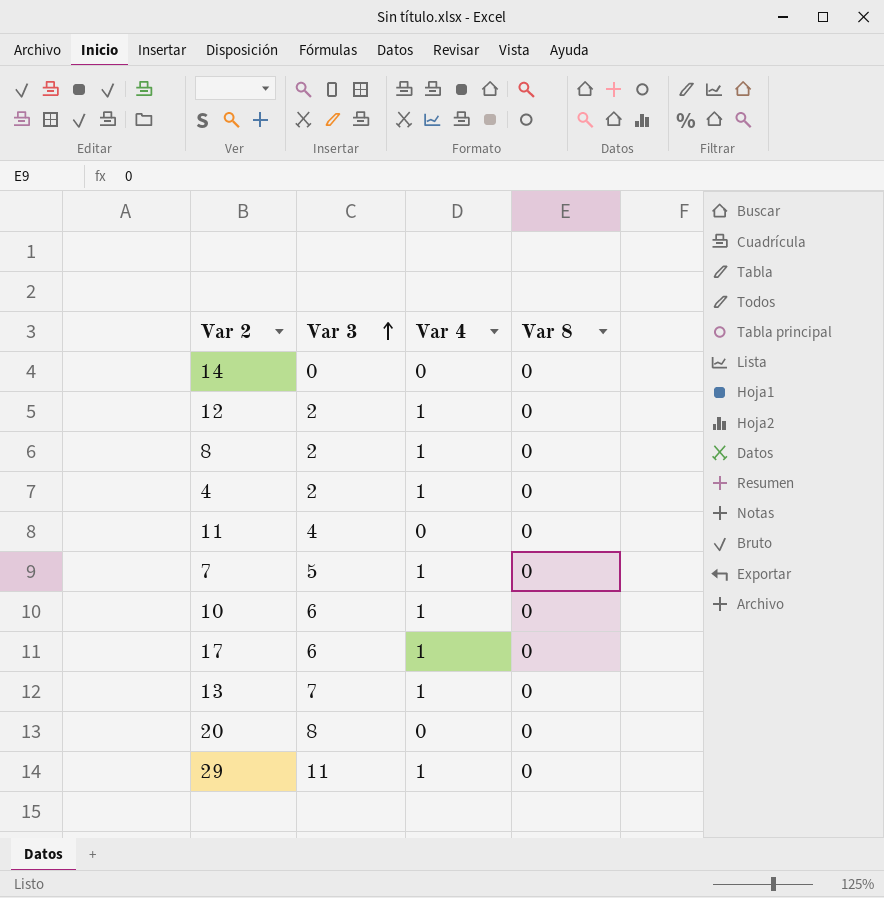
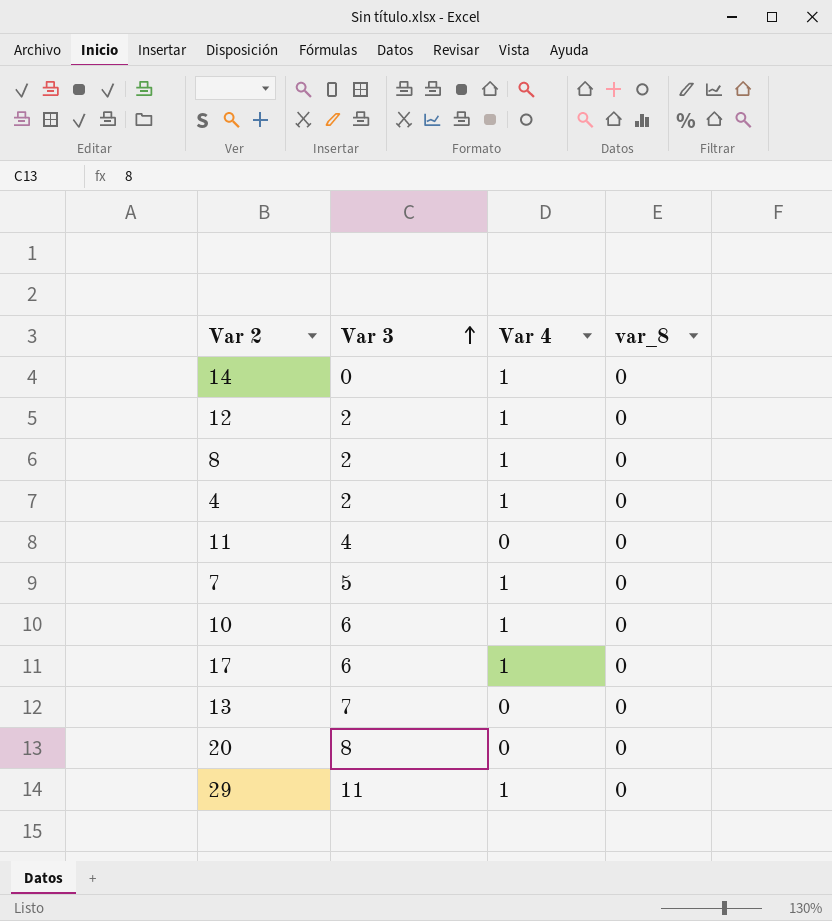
column name: Var 8 -> var_8
14 | Var 4: 0 -> 1
13 | Var 4: 1 -> 0

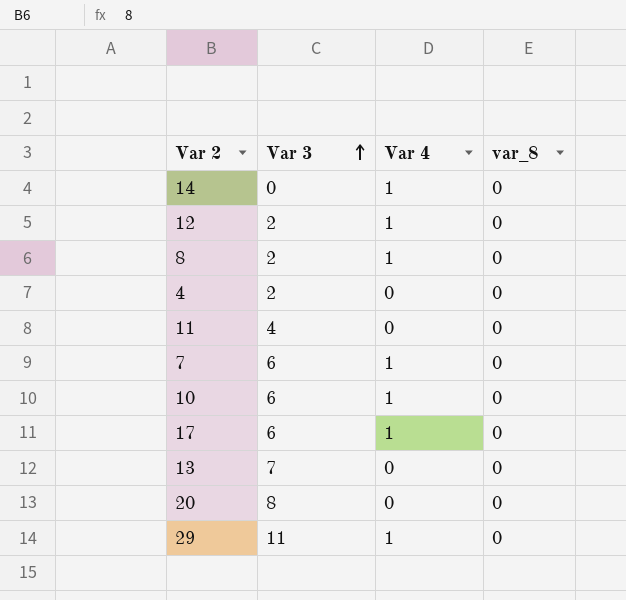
4 | Var 4: 1 -> 0
7 | Var 3: 5 -> 6

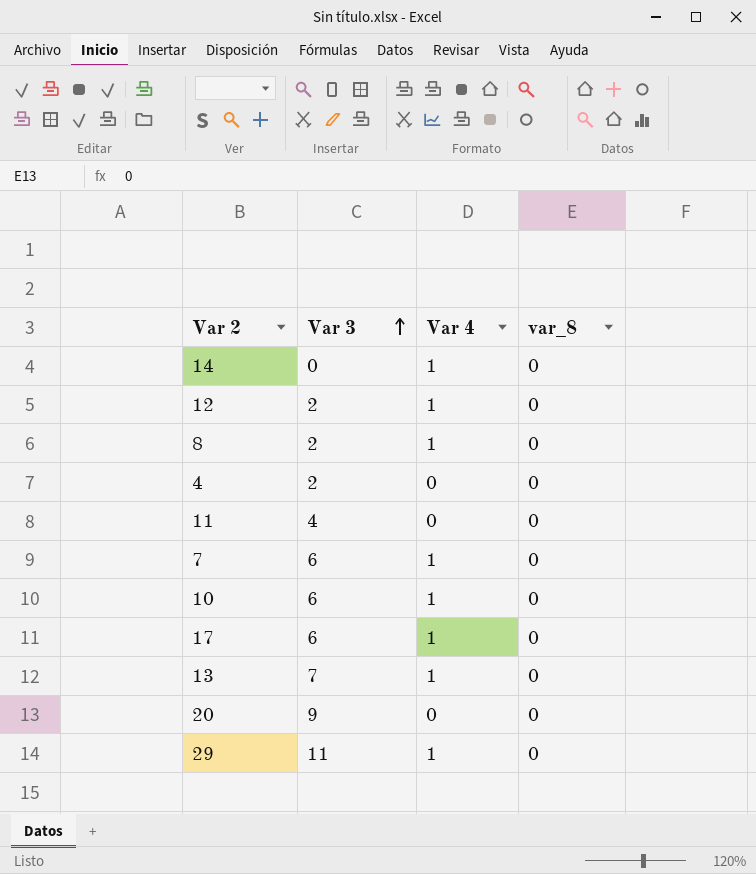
13 | Var 4: 0 -> 1
20 | Var 3: 8 -> 9

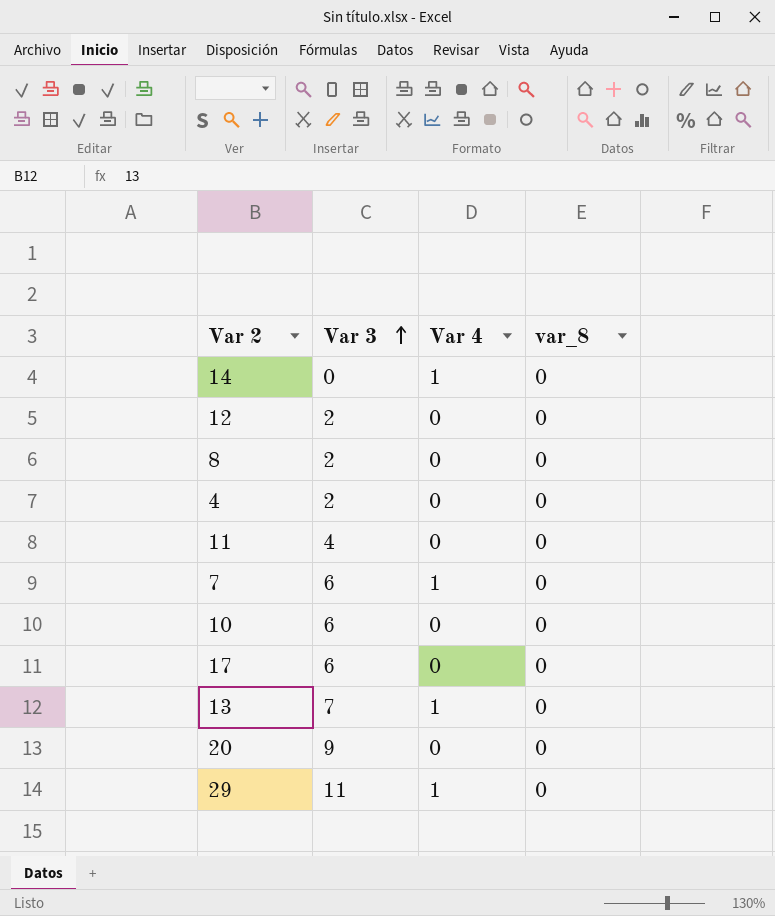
12 | Var 4: 1 -> 0
8 | Var 4: 1 -> 0
10 | Var 4: 1 -> 0
17 | Var 4: 1 -> 0

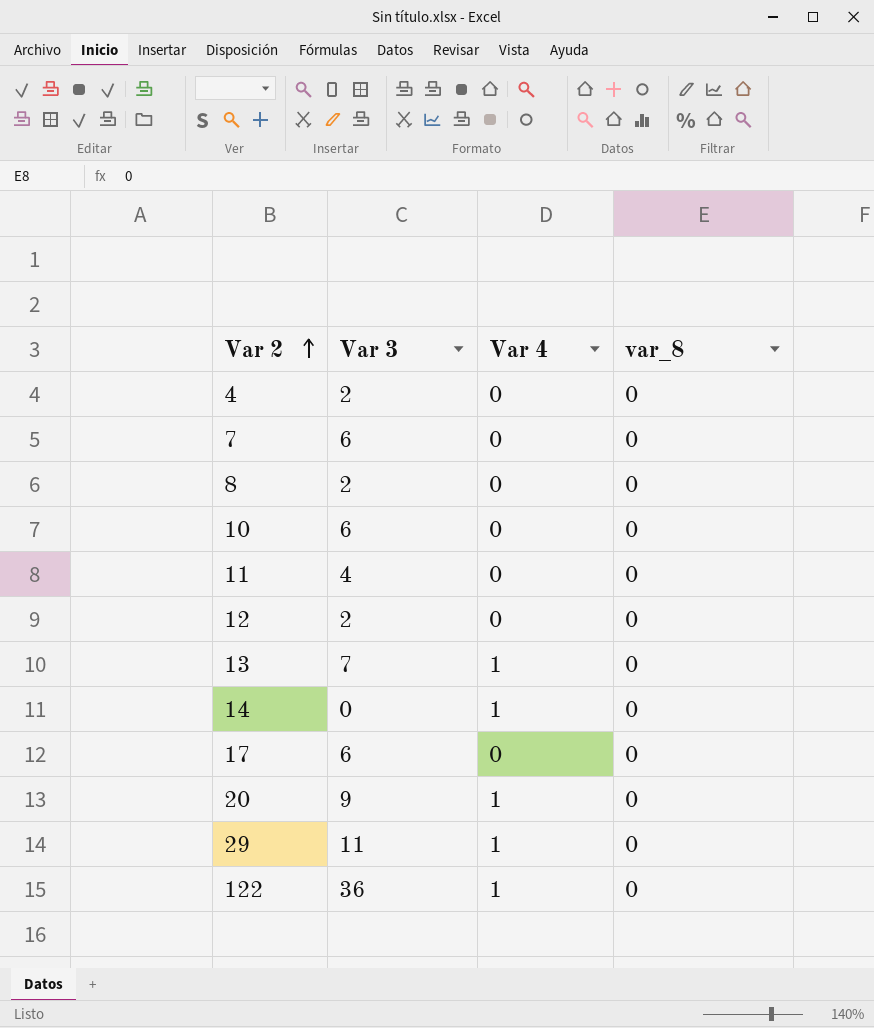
row order: Var 3 ascending -> Var 2 ascending
7 | Var 4: 1 -> 0
20 | Var 4: 0 -> 1
row 122: none -> 36 | 1 | 0

